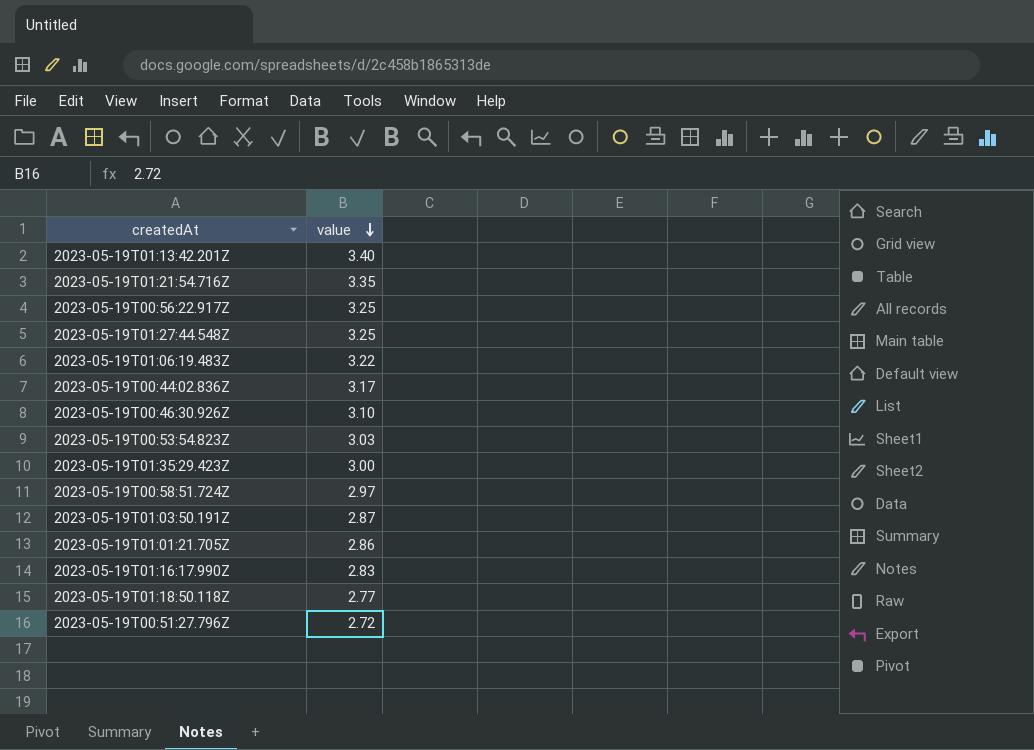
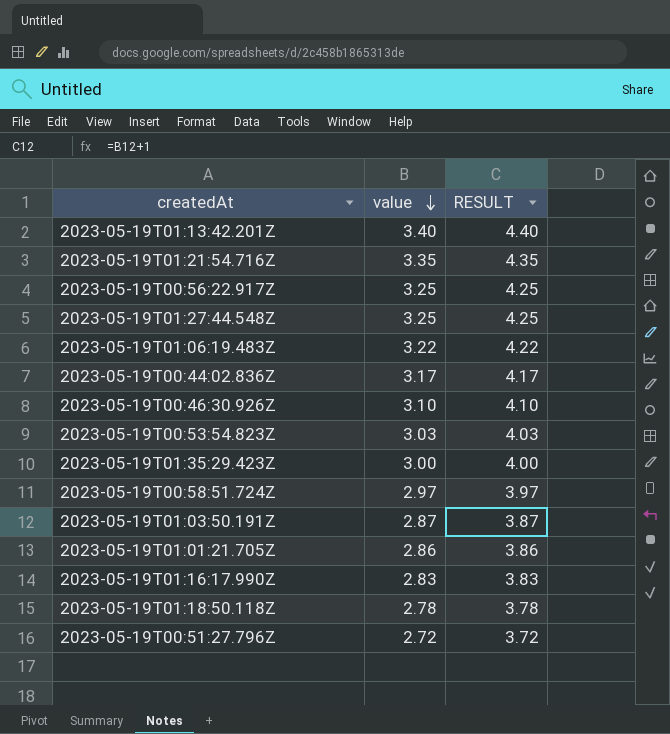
column RESULT | formula: none -> [value] + 1
2023-05-19T01:18:50.118Z | value: 2.77 -> 2.78

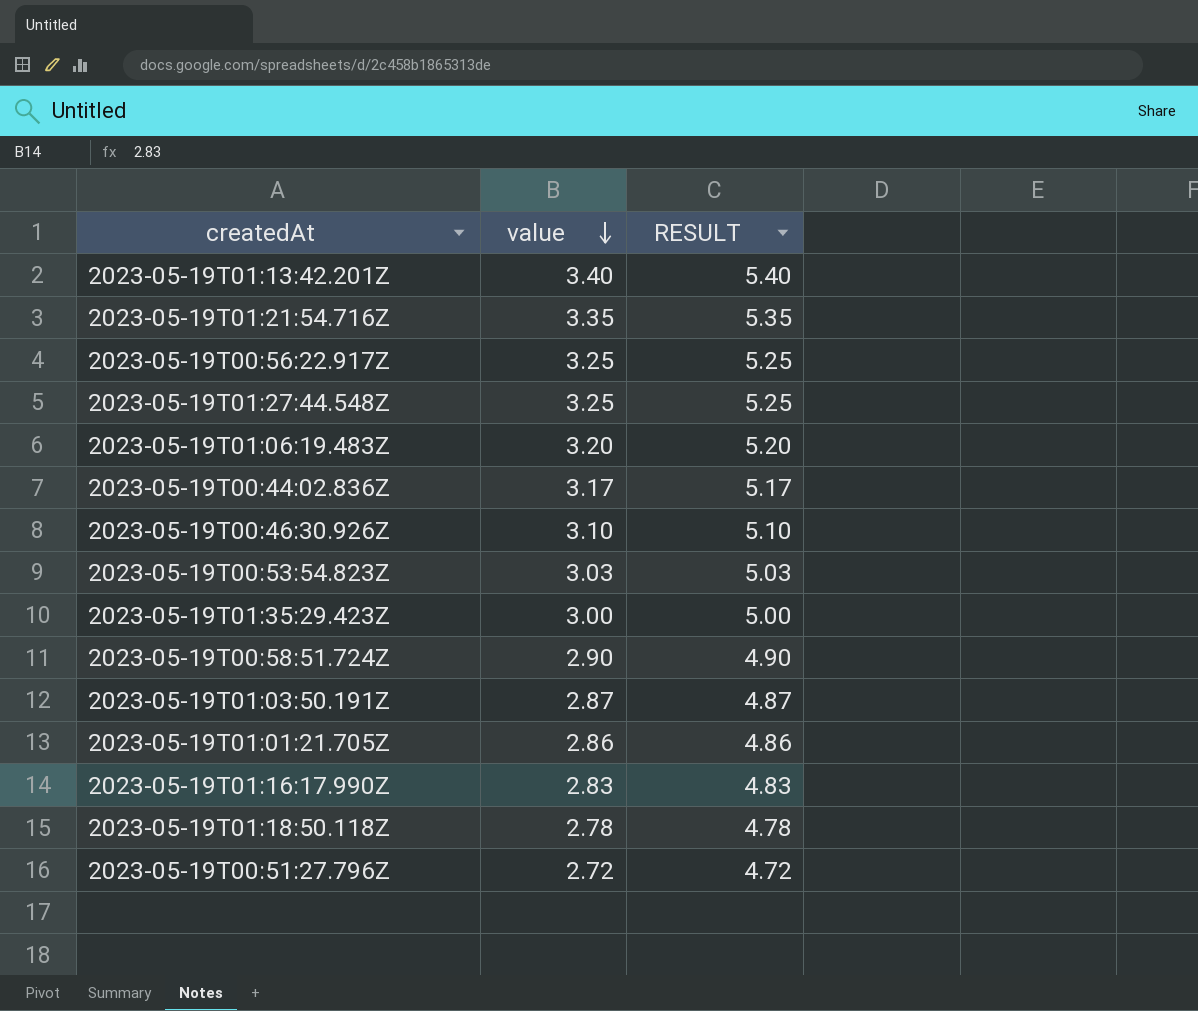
column RESULT | formula: [value] + 1 -> [value] + 2
2023-05-19T01:06:19.483Z | value: 3.22 -> 3.20
2023-05-19T00:58:51.724Z | value: 2.97 -> 2.90

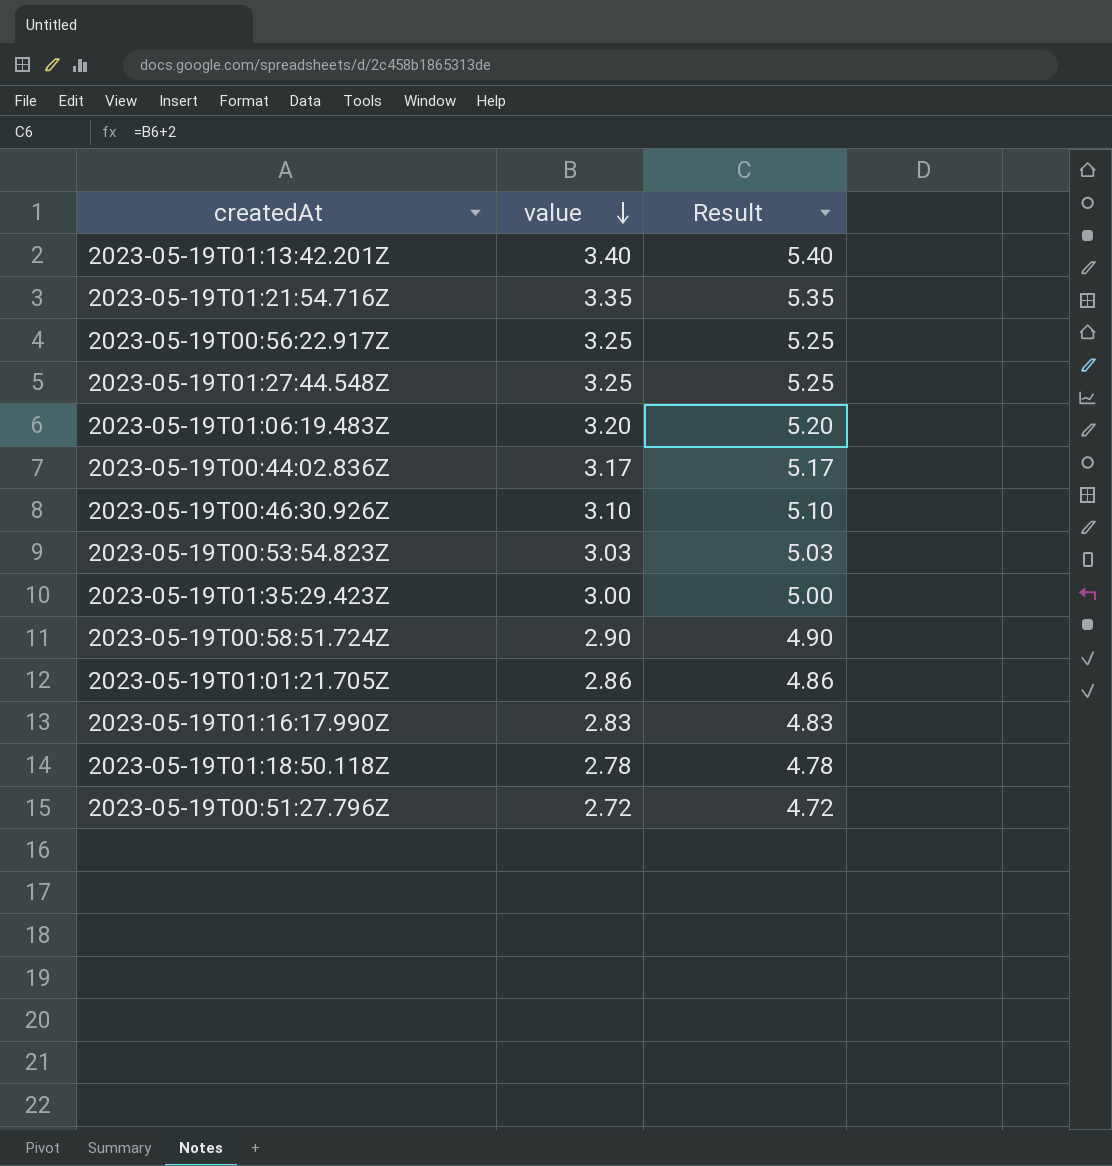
column name: RESULT -> Result
row 2023-05-19T01:03:50.191Z: 2.87 | 4.87 -> none

